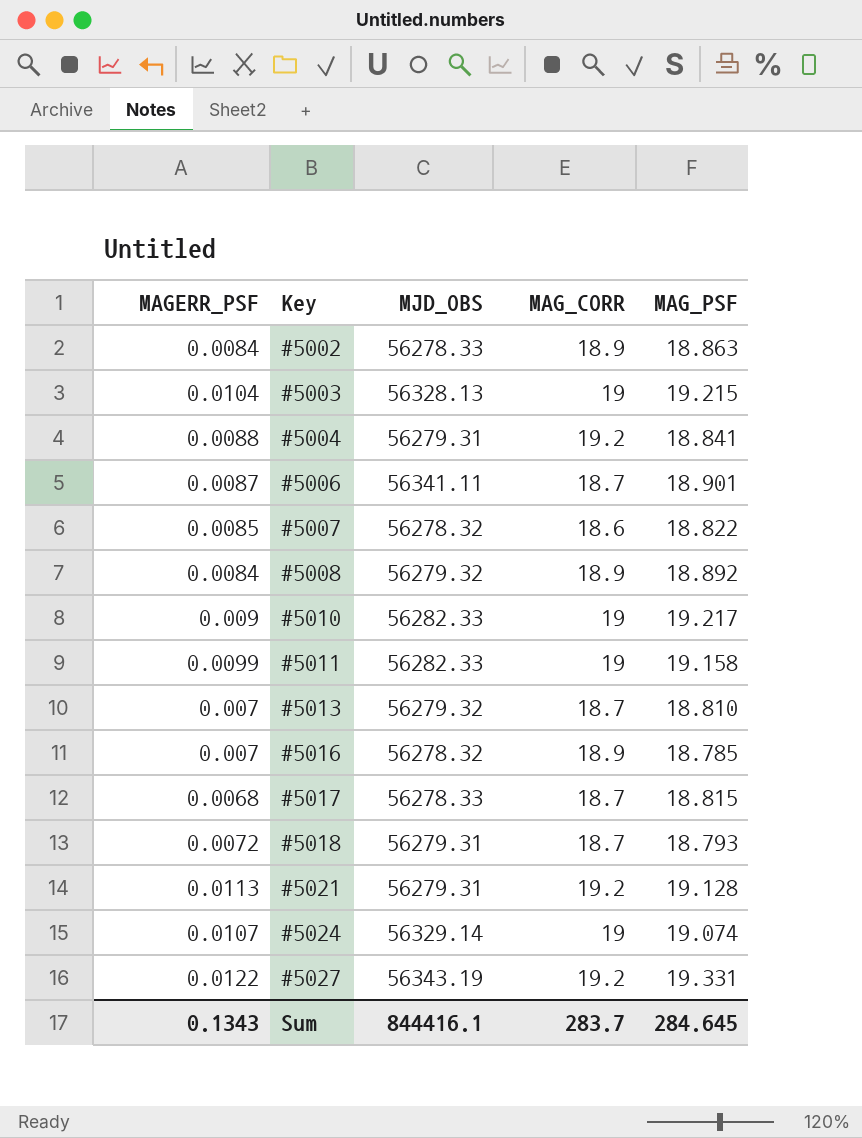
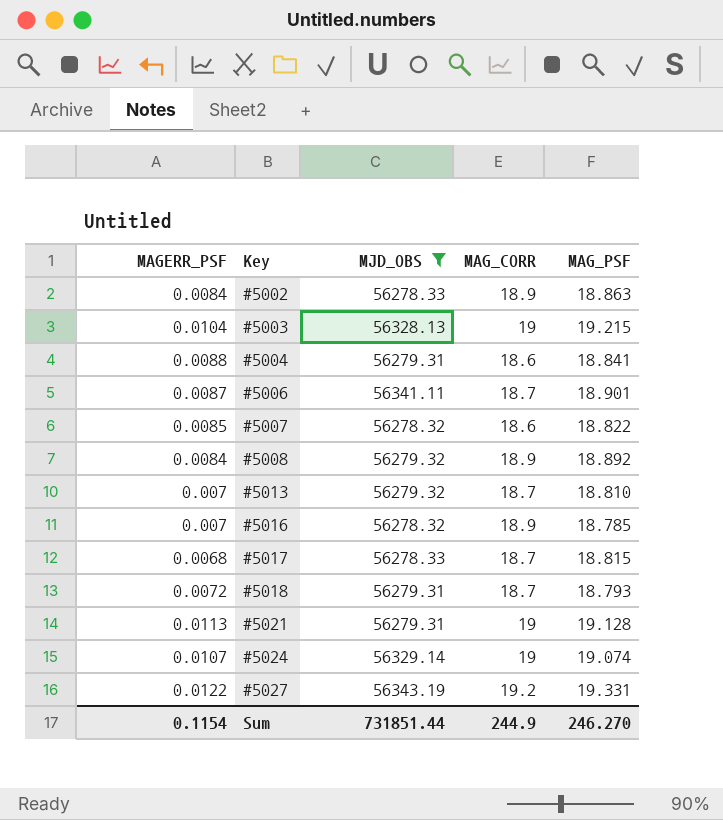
filter: none -> MJD_OBS != 56282.33
#5004 | MAG_CORR: 19.2 -> 18.6
#5021 | MAG_CORR: 19.2 -> 19
Sum | MAGERR_PSF: 0.1343 -> 0.1154
Sum | MJD_OBS: 844416.1 -> 731851.44
Sum | MAG_CORR: 283.7 -> 244.9
Sum | MAG_PSF: 284.645 -> 246.270

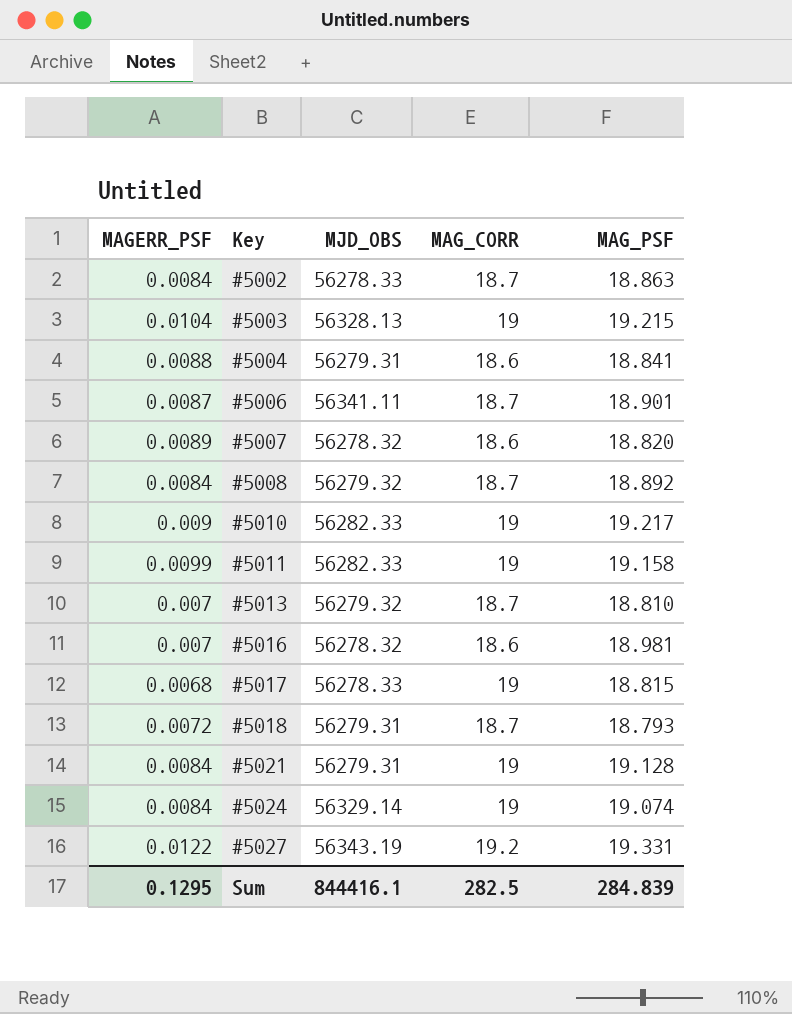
filter: MJD_OBS != 56282.33 -> none
#5002 | MAG_CORR: 18.9 -> 18.7
#5007 | MAGERR_PSF: 0.0085 -> 0.0089
#5007 | MAG_PSF: 18.822 -> 18.820
#5008 | MAG_CORR: 18.9 -> 18.7
#5016 | MAG_CORR: 18.9 -> 18.6
#5016 | MAG_PSF: 18.785 -> 18.981
#5017 | MAG_CORR: 18.7 -> 19
#5021 | MAGERR_PSF: 0.0113 -> 0.0084
#5024 | MAGERR_PSF: 0.0107 -> 0.0084
Sum | MAGERR_PSF: 0.1154 -> 0.1295
Sum | MJD_OBS: 731851.44 -> 844416.1
Sum | MAG_CORR: 244.9 -> 282.5
Sum | MAG_PSF: 246.270 -> 284.839

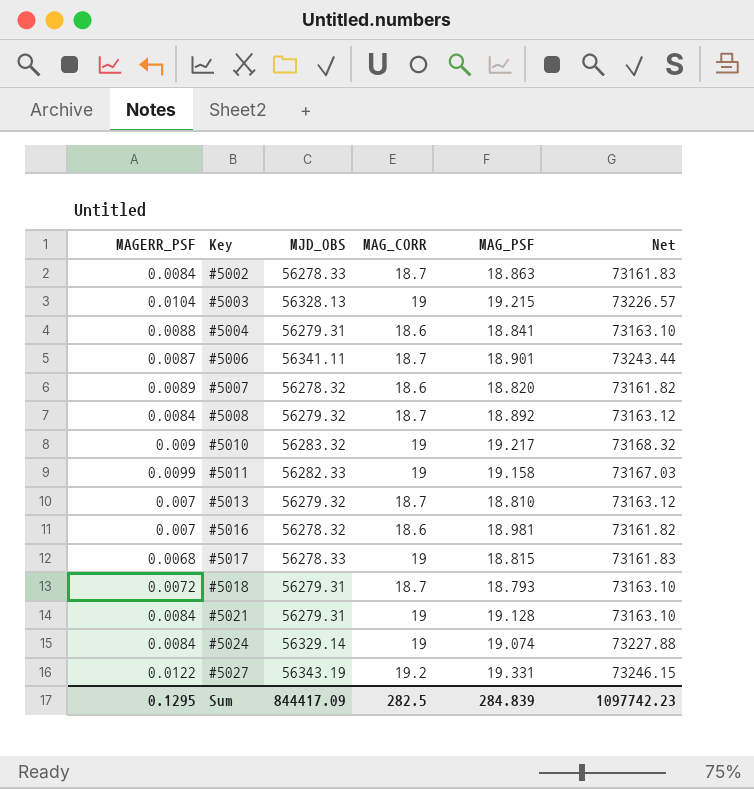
column Net | formula: none -> [MJD_OBS] * 1.3
#5010 | MJD_OBS: 56282.33 -> 56283.32
Sum | MJD_OBS: 844416.1 -> 844417.09

